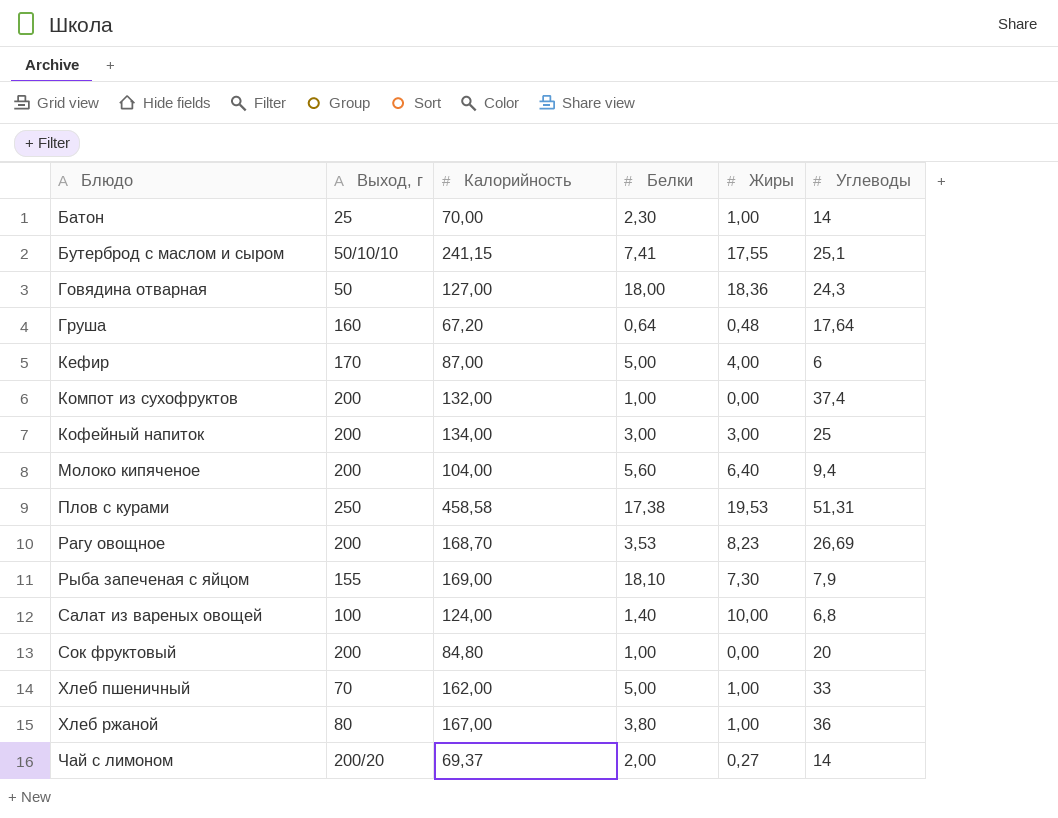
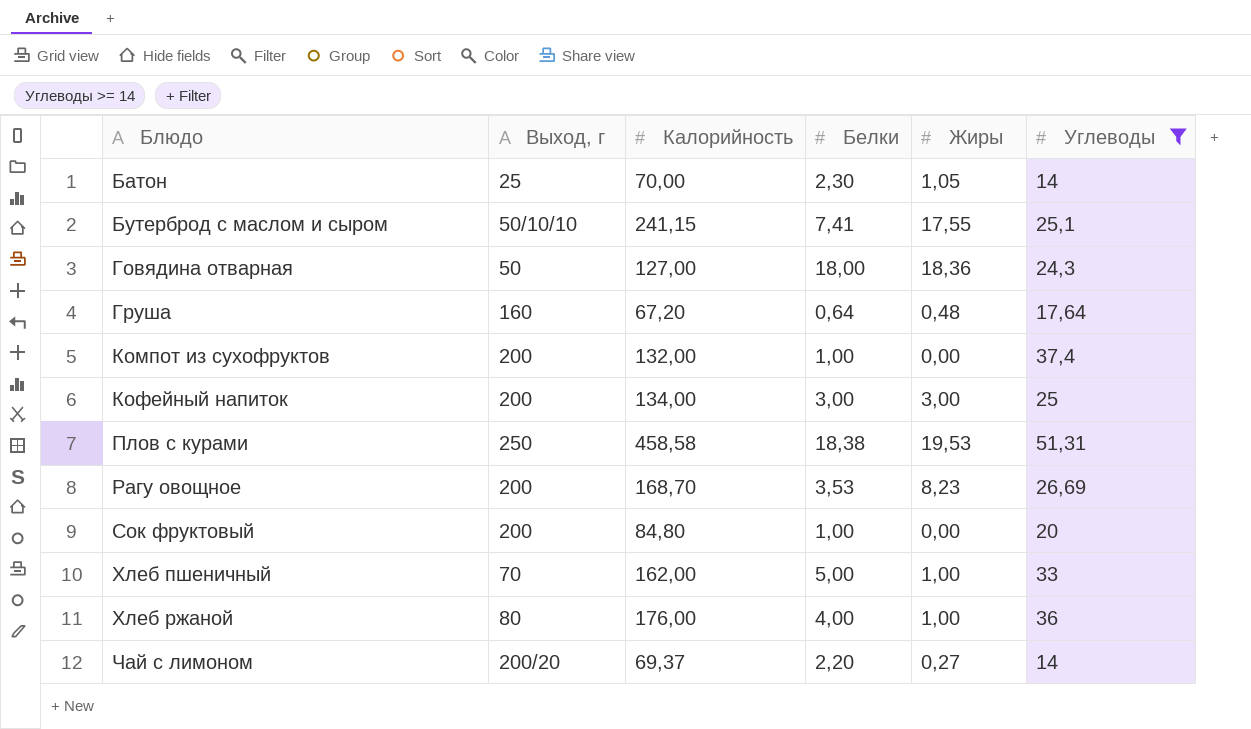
filter: none -> Углеводы >= 14
Батон | Жиры: 1,00 -> 1,05
Плов с курами | Белки: 17,38 -> 18,38
Хлеб ржаной | Калорийность: 167,00 -> 176,00
Хлеб ржаной | Белки: 3,80 -> 4,00
Чай с лимоном | Белки: 2,00 -> 2,20

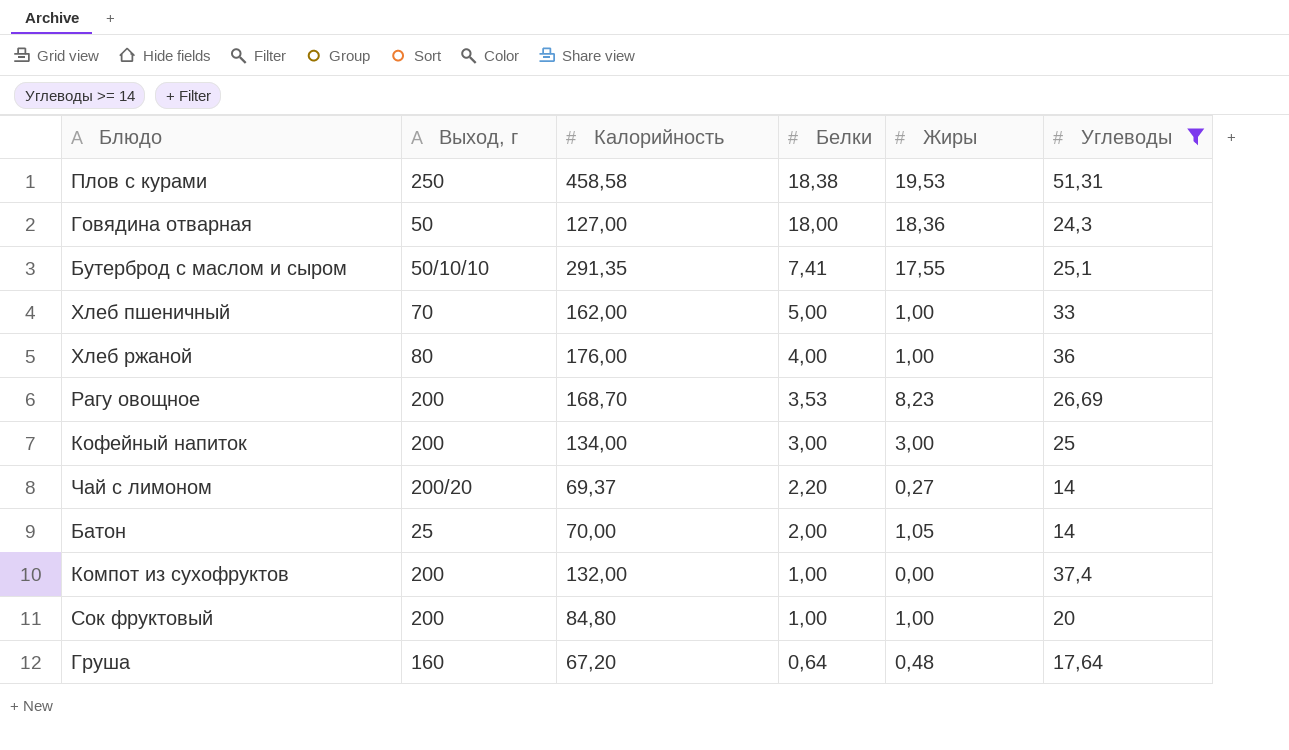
row order: Блюдо ascending -> Белки descending
Бутерброд с маслом и сыром | Калорийность: 241,15 -> 291,35
Батон | Белки: 2,30 -> 2,00
Сок фруктовый | Жиры: 0,00 -> 1,00

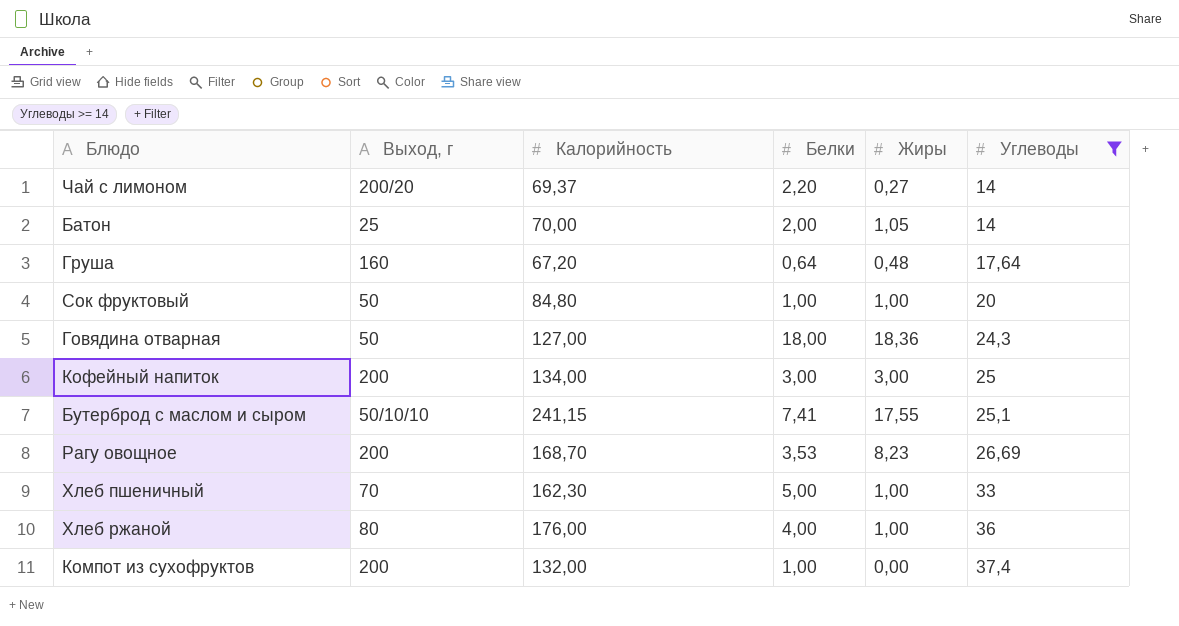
row order: Белки descending -> Углеводы ascending
row Плов с курами: 250 | 458,58 | 18,38 | 19,53 | 51,31 -> none
Сок фруктовый | Выход, г: 200 -> 50
Бутерброд с маслом и сыром | Калорийность: 291,35 -> 241,15
Хлеб пшеничный | Калорийность: 162,00 -> 162,30

